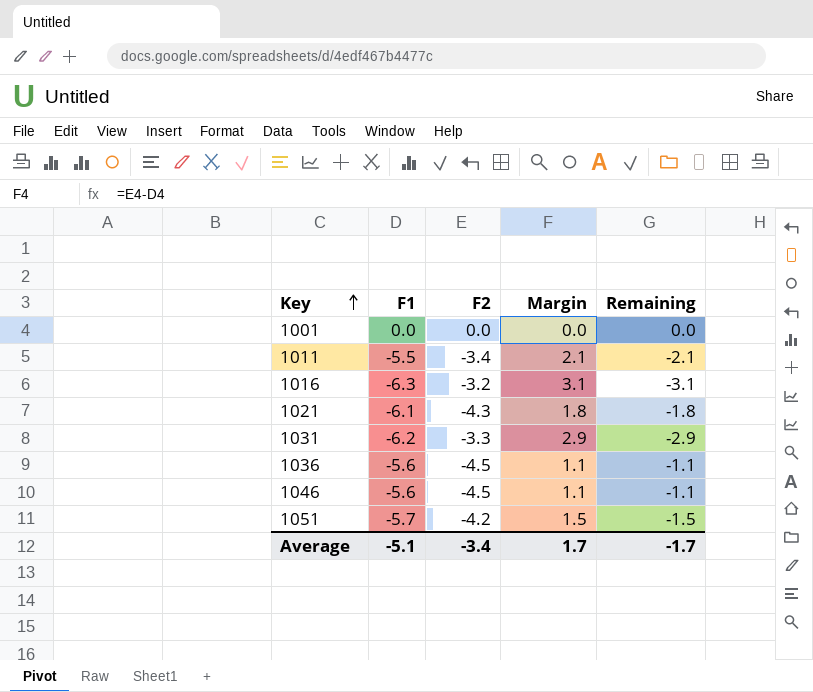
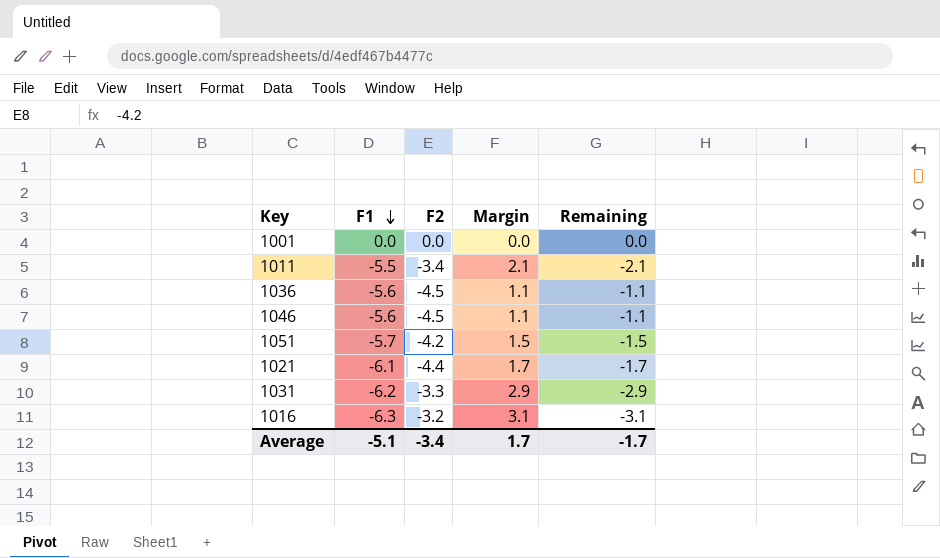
row order: Key ascending -> F1 descending
1021 | F2: -4.3 -> -4.4
1021 | Margin: 1.8 -> 1.7
1021 | Remaining: -1.8 -> -1.7

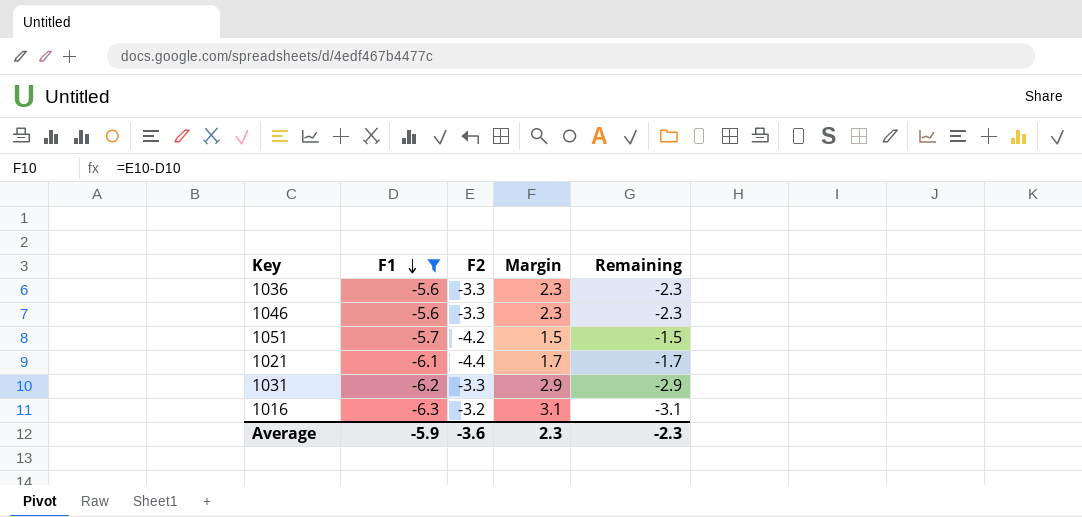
filter: none -> F1 <= -5.6
1036 | F2: -4.5 -> -3.3
1036 | Margin: 1.1 -> 2.3
1036 | Remaining: -1.1 -> -2.3
1046 | F2: -4.5 -> -3.3
1046 | Margin: 1.1 -> 2.3
1046 | Remaining: -1.1 -> -2.3
Average | F1: -5.1 -> -5.9
Average | F2: -3.4 -> -3.6
Average | Margin: 1.7 -> 2.3
Average | Remaining: -1.7 -> -2.3

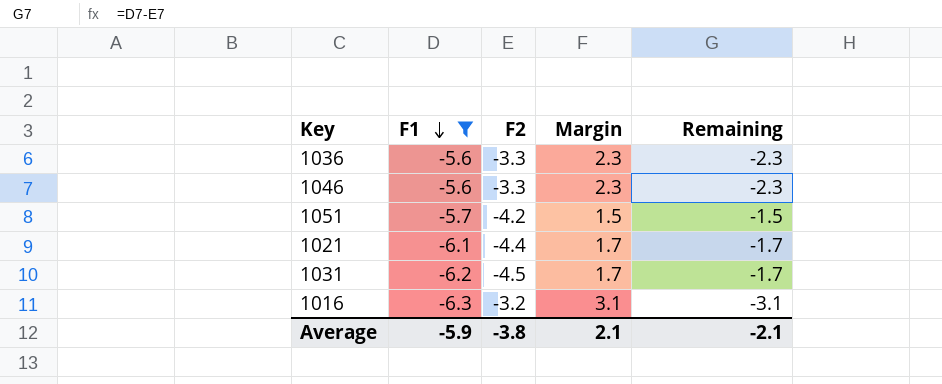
1031 | F2: -3.3 -> -4.5
1031 | Margin: 2.9 -> 1.7
1031 | Remaining: -2.9 -> -1.7
Average | F2: -3.6 -> -3.8
Average | Margin: 2.3 -> 2.1
Average | Remaining: -2.3 -> -2.1

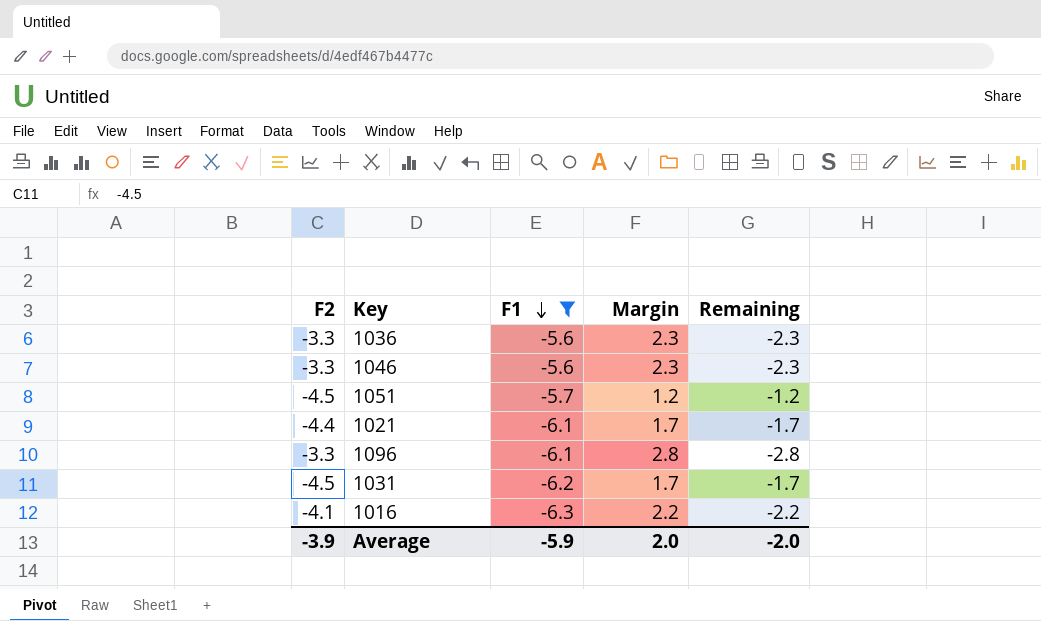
column F2 | position: 3 -> 1
1051 | F2: -4.2 -> -4.5
1051 | Margin: 1.5 -> 1.2
1051 | Remaining: -1.5 -> -1.2
row 1096: none -> -3.3 | -6.1 | 2.8 | -2.8
1016 | F2: -3.2 -> -4.1
1016 | Margin: 3.1 -> 2.2
1016 | Remaining: -3.1 -> -2.2
Average | F2: -3.8 -> -3.9
Average | Margin: 2.1 -> 2.0
Average | Remaining: -2.1 -> -2.0

